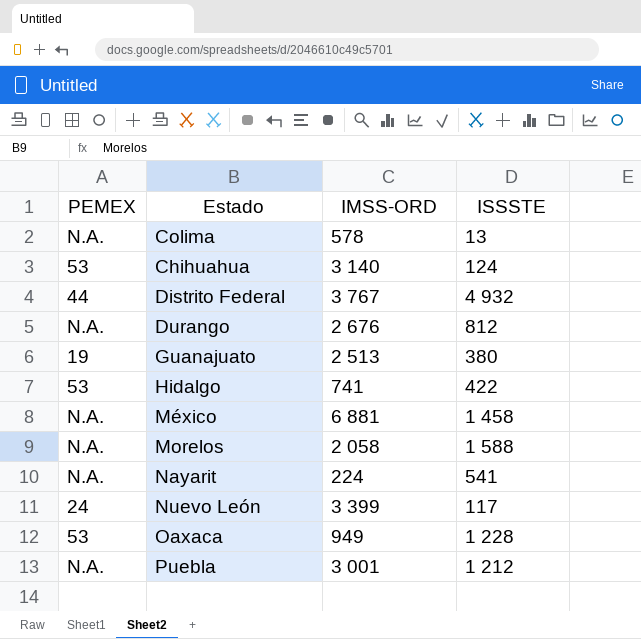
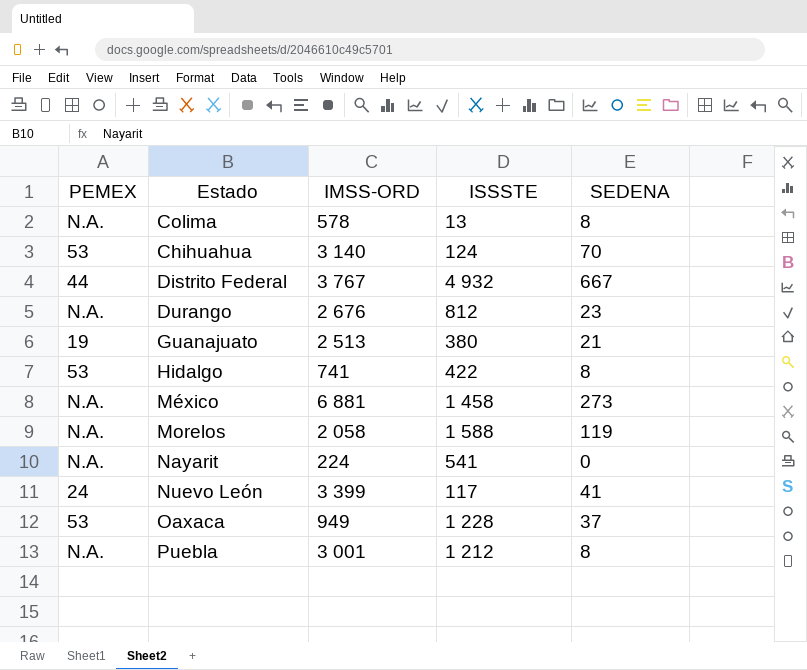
column SEDENA | position: none -> 5

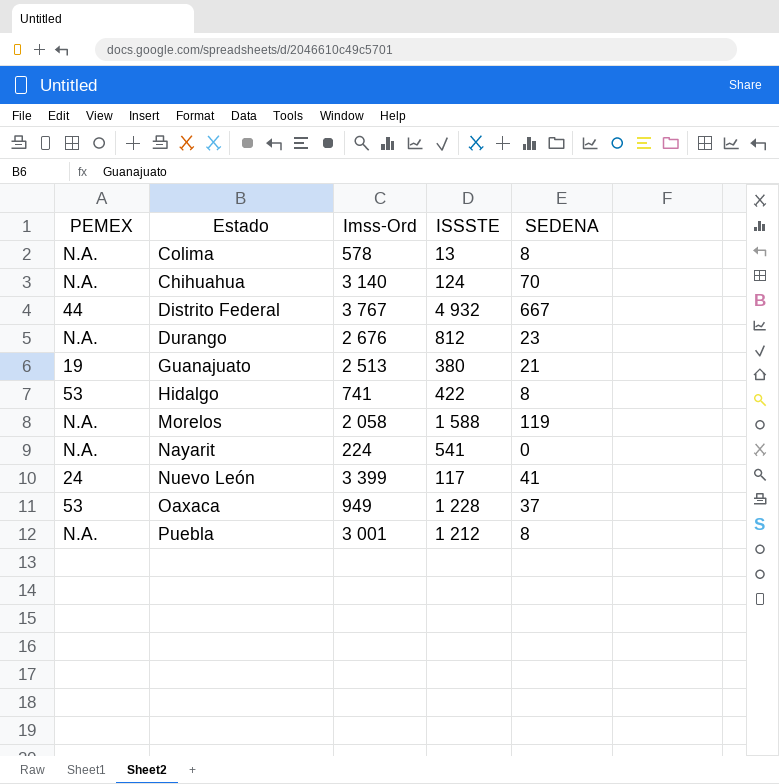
column name: IMSS-ORD -> Imss-Ord
row México: N.A. | 6 881 | 1 458 | 273 -> none
Chihuahua | PEMEX: 53 -> N.A.

